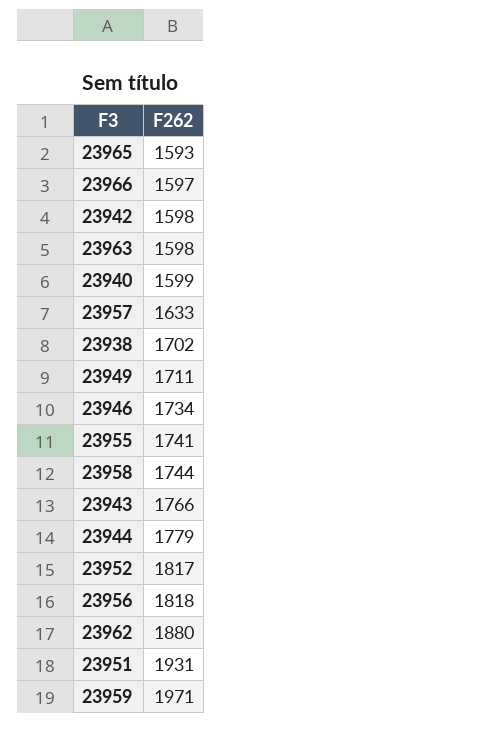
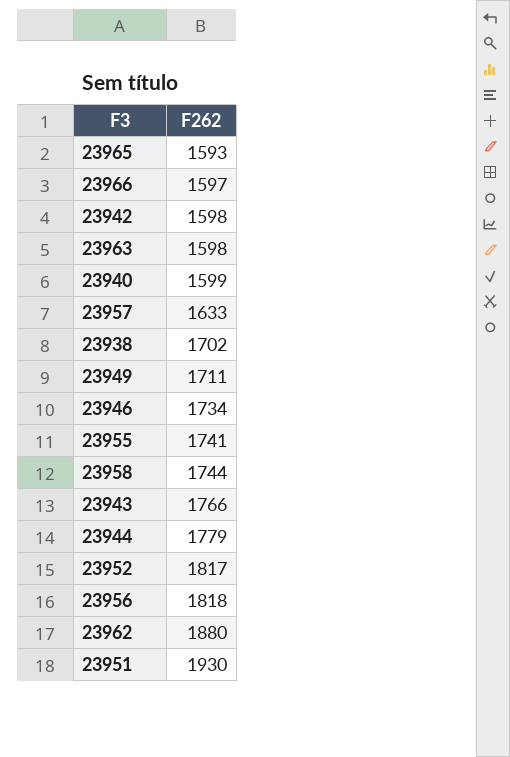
row 23959: 1971 -> none
23951 | F262: 1931 -> 1930

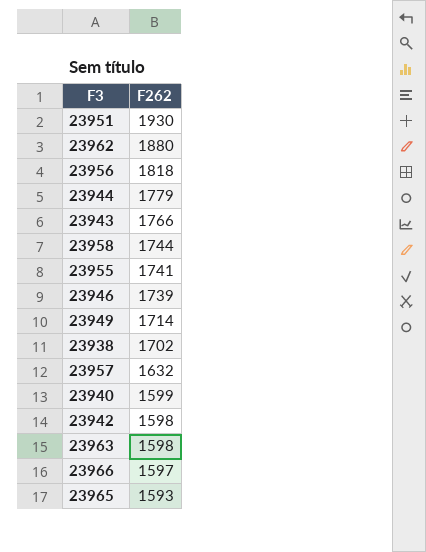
row order: F262 ascending -> F262 descending
row 23952: 1817 -> none
23946 | F262: 1734 -> 1739
23949 | F262: 1711 -> 1714
23957 | F262: 1633 -> 1632

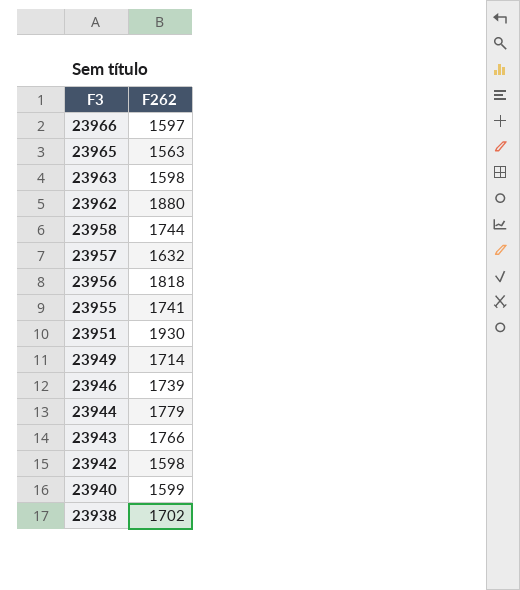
row order: F262 descending -> F3 descending
23965 | F262: 1593 -> 1563

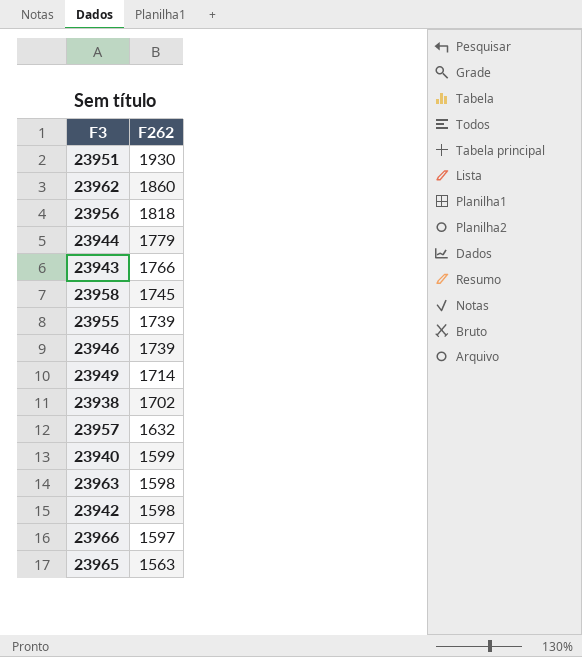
row order: F3 descending -> F262 descending
23962 | F262: 1880 -> 1860
23958 | F262: 1744 -> 1745
23955 | F262: 1741 -> 1739

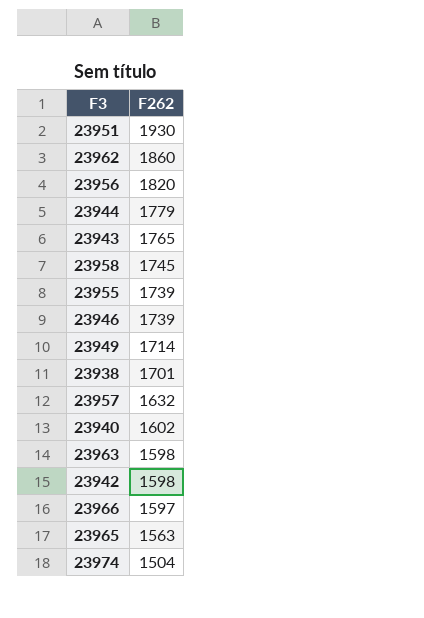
23956 | F262: 1818 -> 1820
23943 | F262: 1766 -> 1765
23938 | F262: 1702 -> 1701
23940 | F262: 1599 -> 1602
row 23974: none -> 1504

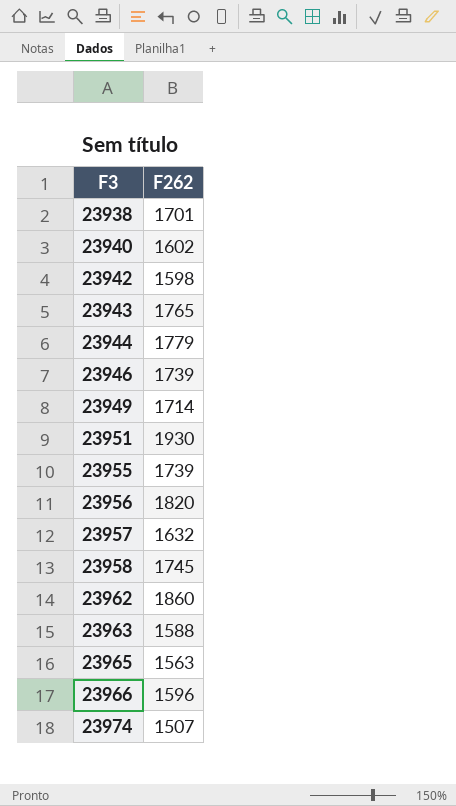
row order: F262 descending -> F3 ascending
23963 | F262: 1598 -> 1588
23966 | F262: 1597 -> 1596
23974 | F262: 1504 -> 1507

